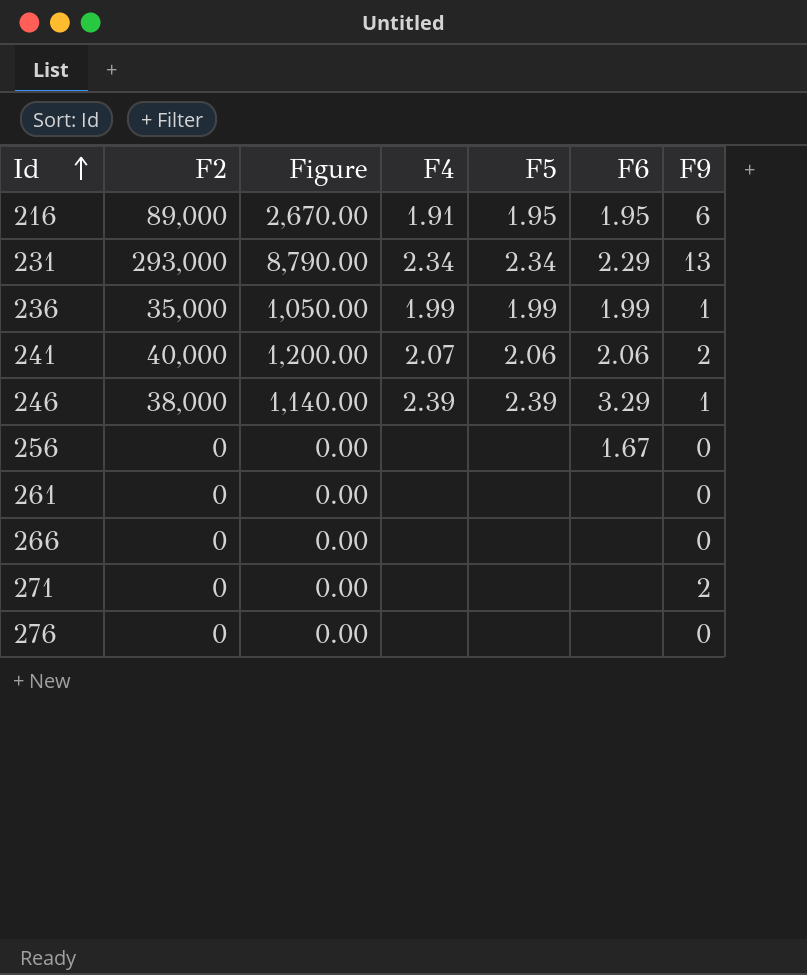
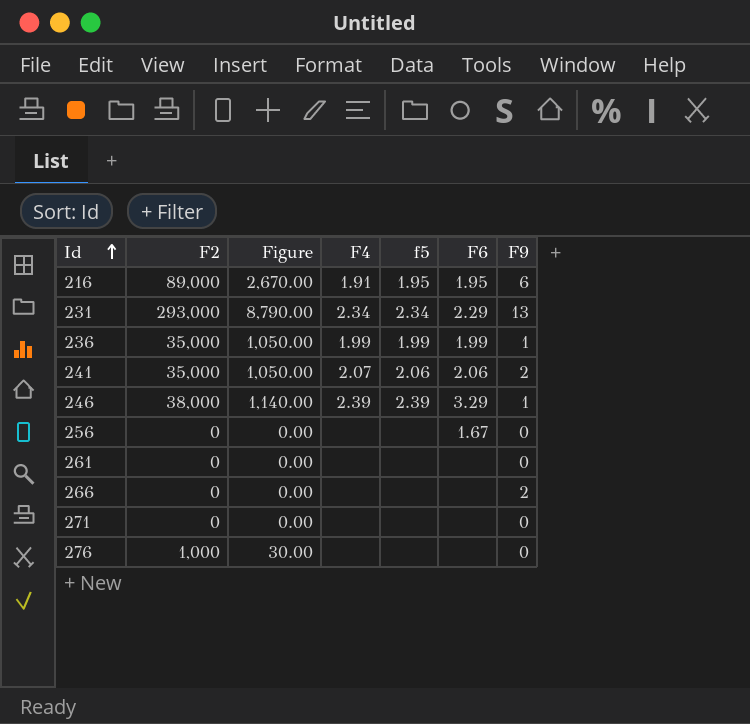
column name: F5 -> f5
241 | F2: 40,000 -> 35,000
241 | Figure: 1,200.00 -> 1,050.00
266 | F9: 0 -> 2
271 | F9: 2 -> 0
276 | F2: 0 -> 1,000
276 | Figure: 0.00 -> 30.00

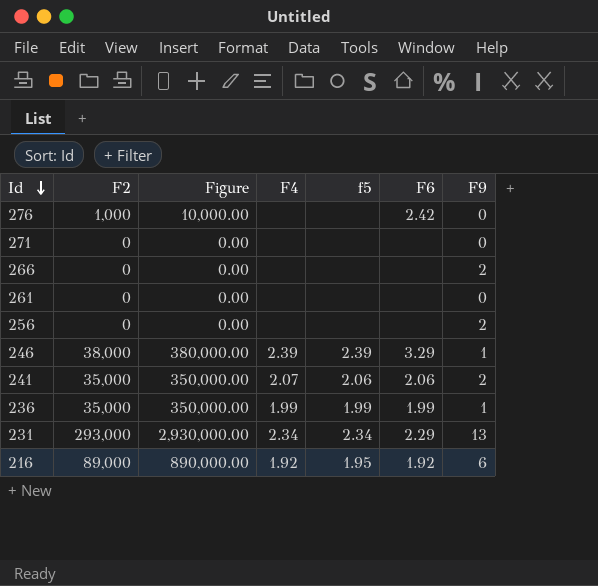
row order: Id ascending -> Id descending
column Figure | formula: [F2] * 0.03 -> [F2] * 10
276 | F6: none -> 2.42
256 | F6: 1.67 -> none
256 | F9: 0 -> 2
216 | F4: 1.91 -> 1.92
216 | F6: 1.95 -> 1.92

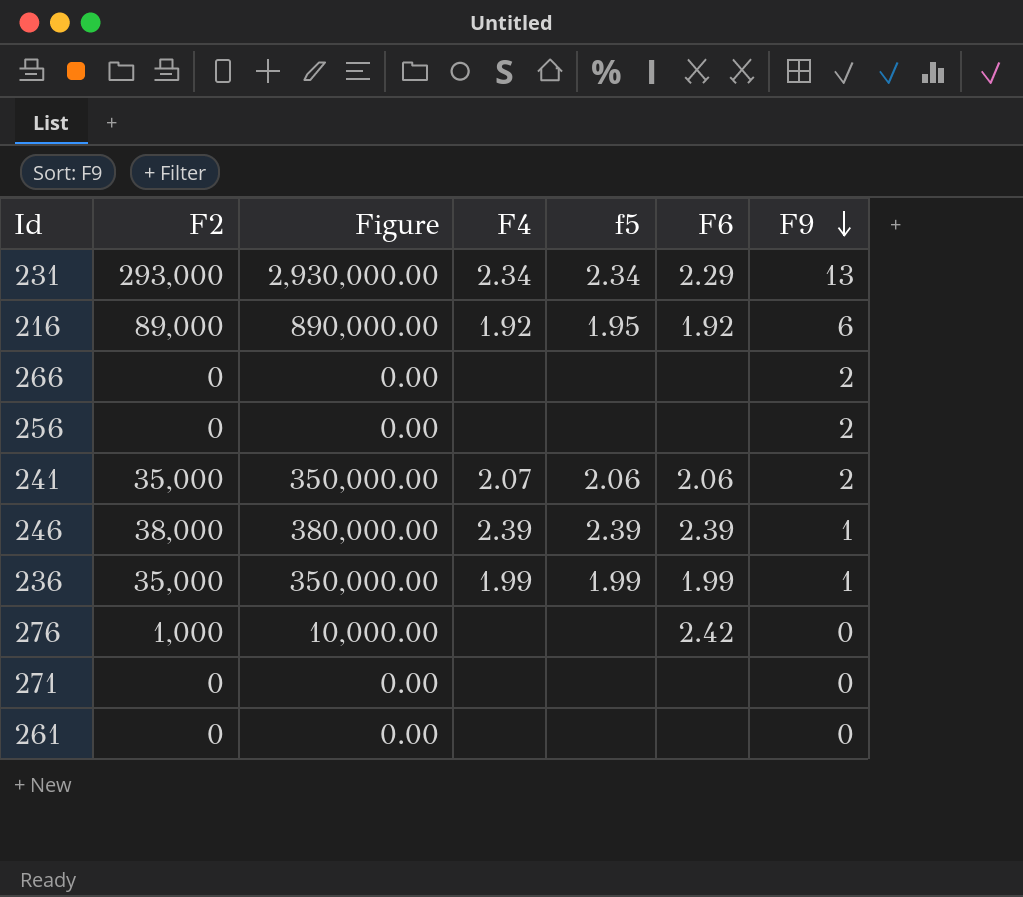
row order: Id descending -> F9 descending
246 | F6: 3.29 -> 2.39

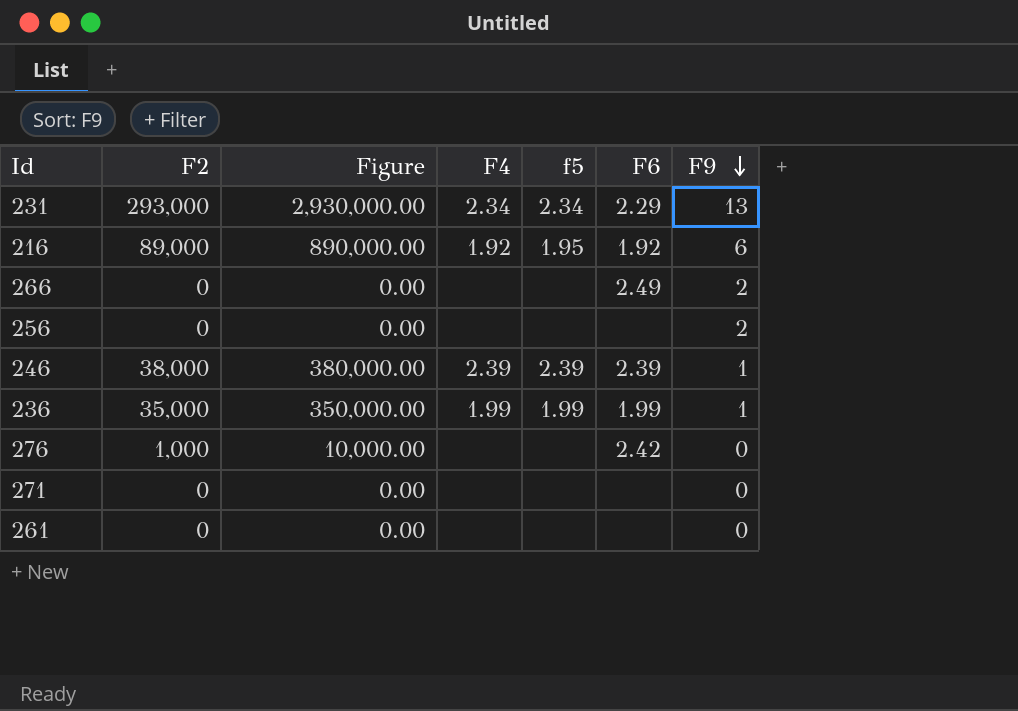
row 241: 35,000 | 350,000.00 | 2.07 | 2.06 | 2.06 | 2 -> none
266 | F6: none -> 2.49

